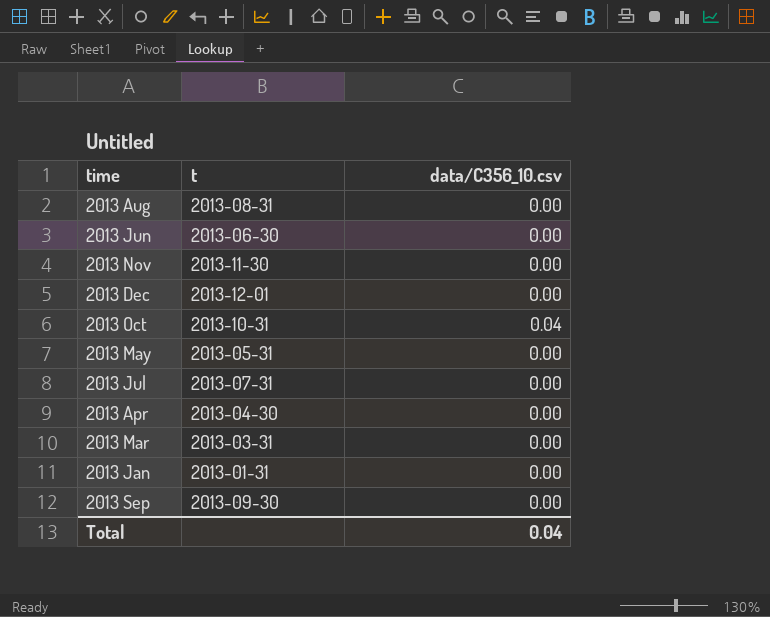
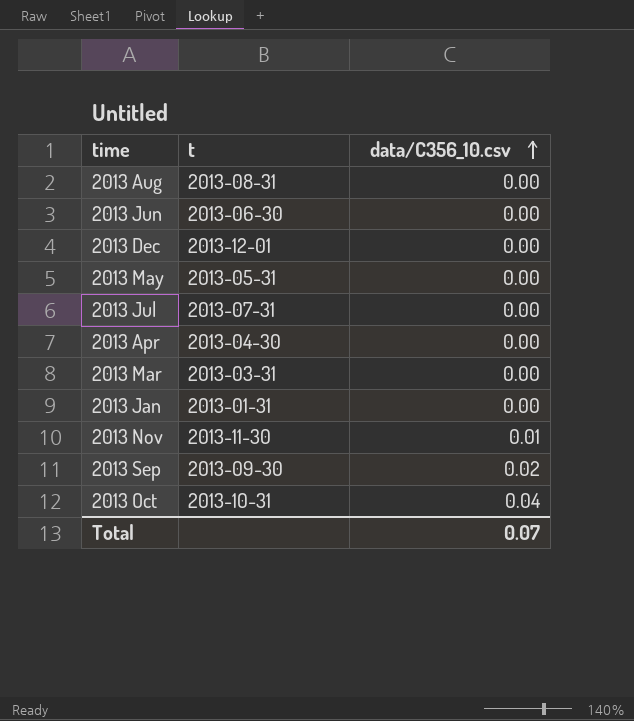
row order: none -> data/C356_10.csv ascending
2013 Nov | data/C356_10.csv: 0.00 -> 0.01
2013 Sep | data/C356_10.csv: 0.00 -> 0.02
Total | data/C356_10.csv: 0.04 -> 0.07

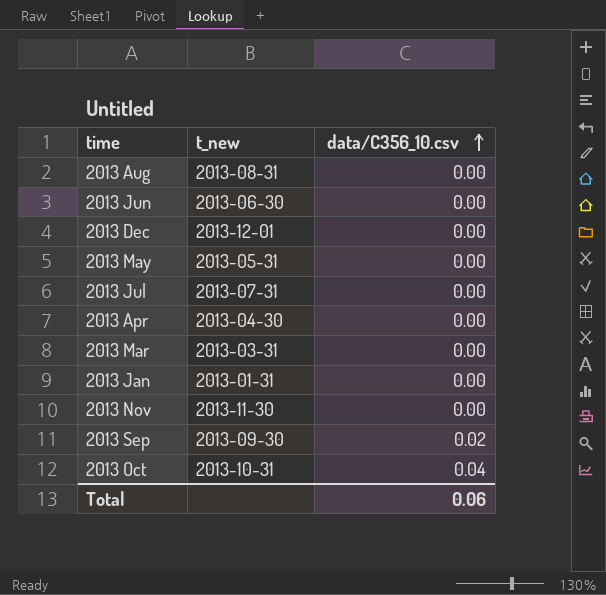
column name: t -> t_new
2013 Nov | data/C356_10.csv: 0.01 -> 0.00
Total | data/C356_10.csv: 0.07 -> 0.06

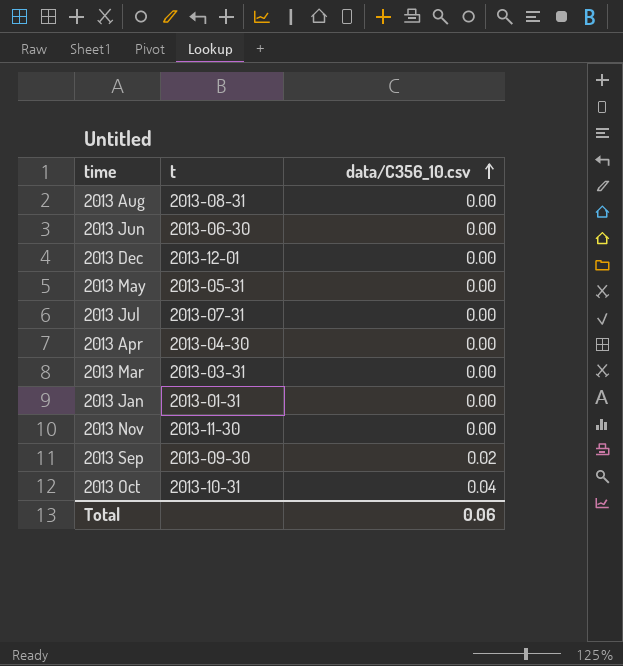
column name: t_new -> t

